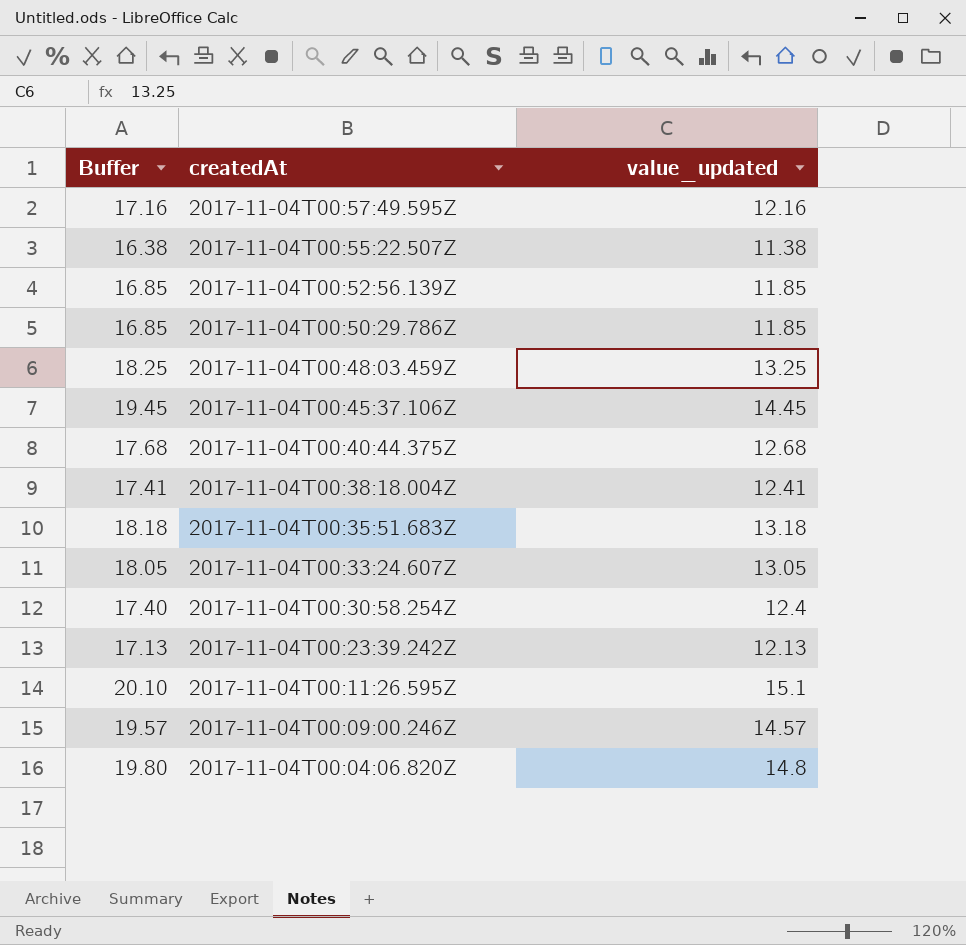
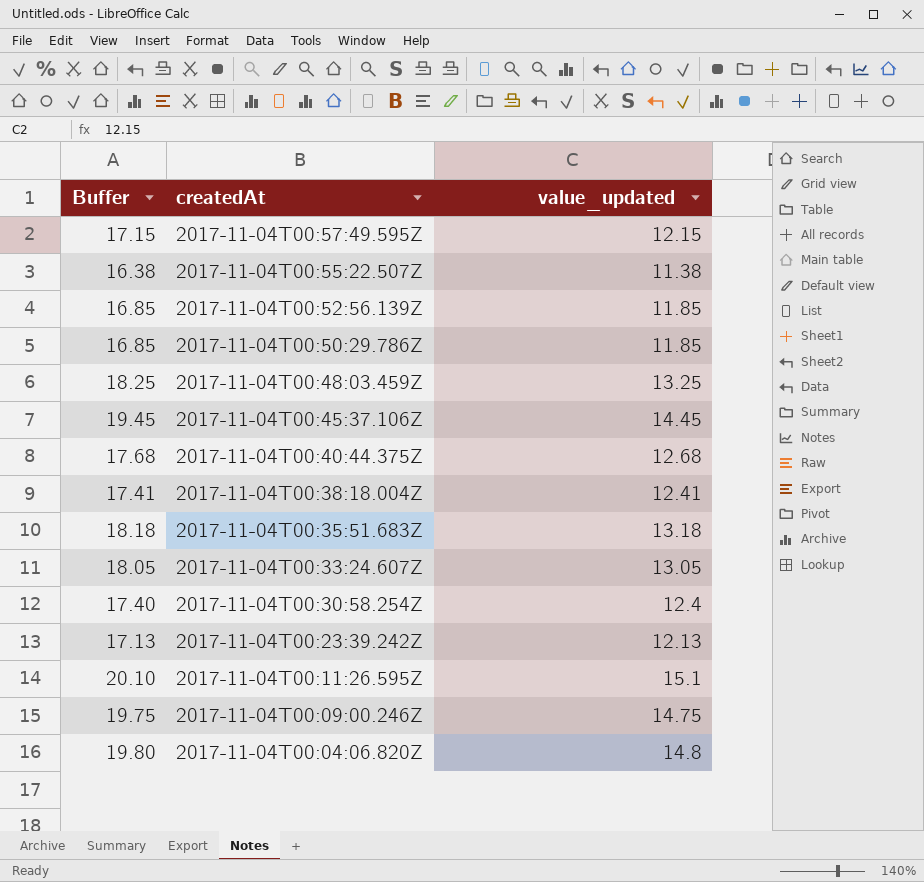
2017-11-04T00:57:49.595Z | Buffer: 17.16 -> 17.15
2017-11-04T00:57:49.595Z | value_updated: 12.16 -> 12.15
2017-11-04T00:09:00.246Z | Buffer: 19.57 -> 19.75
2017-11-04T00:09:00.246Z | value_updated: 14.57 -> 14.75

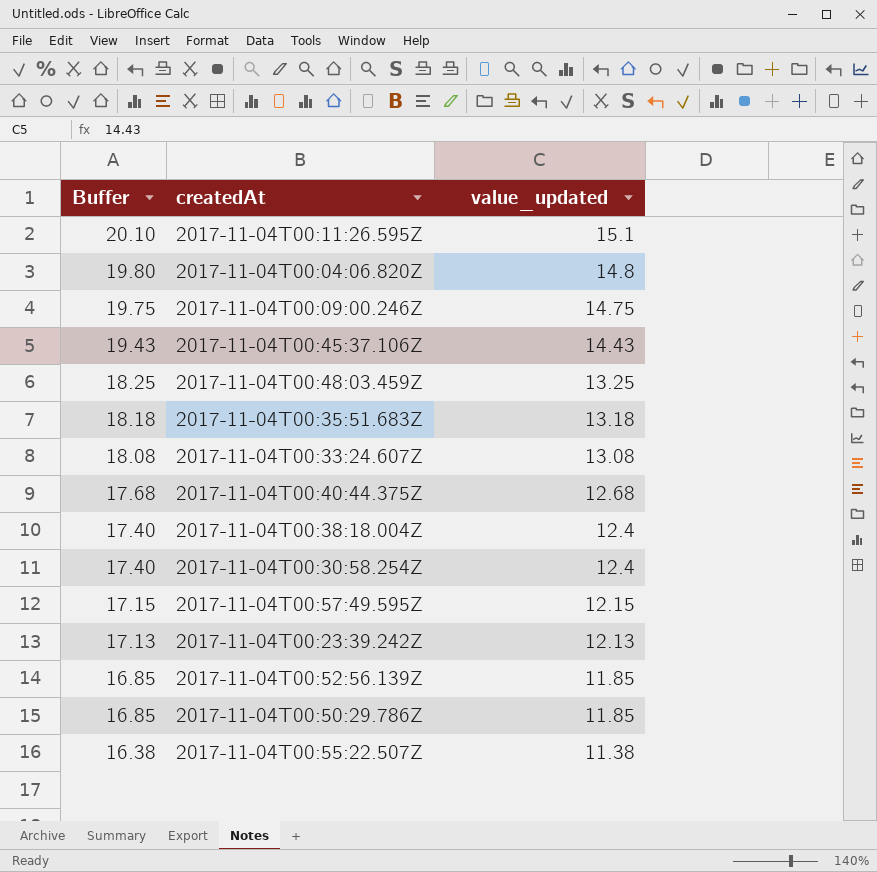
row order: createdAt descending -> Buffer descending
2017-11-04T00:45:37.106Z | Buffer: 19.45 -> 19.43
2017-11-04T00:45:37.106Z | value_updated: 14.45 -> 14.43
2017-11-04T00:33:24.607Z | Buffer: 18.05 -> 18.08
2017-11-04T00:33:24.607Z | value_updated: 13.05 -> 13.08
2017-11-04T00:38:18.004Z | Buffer: 17.41 -> 17.40
2017-11-04T00:38:18.004Z | value_updated: 12.41 -> 12.4

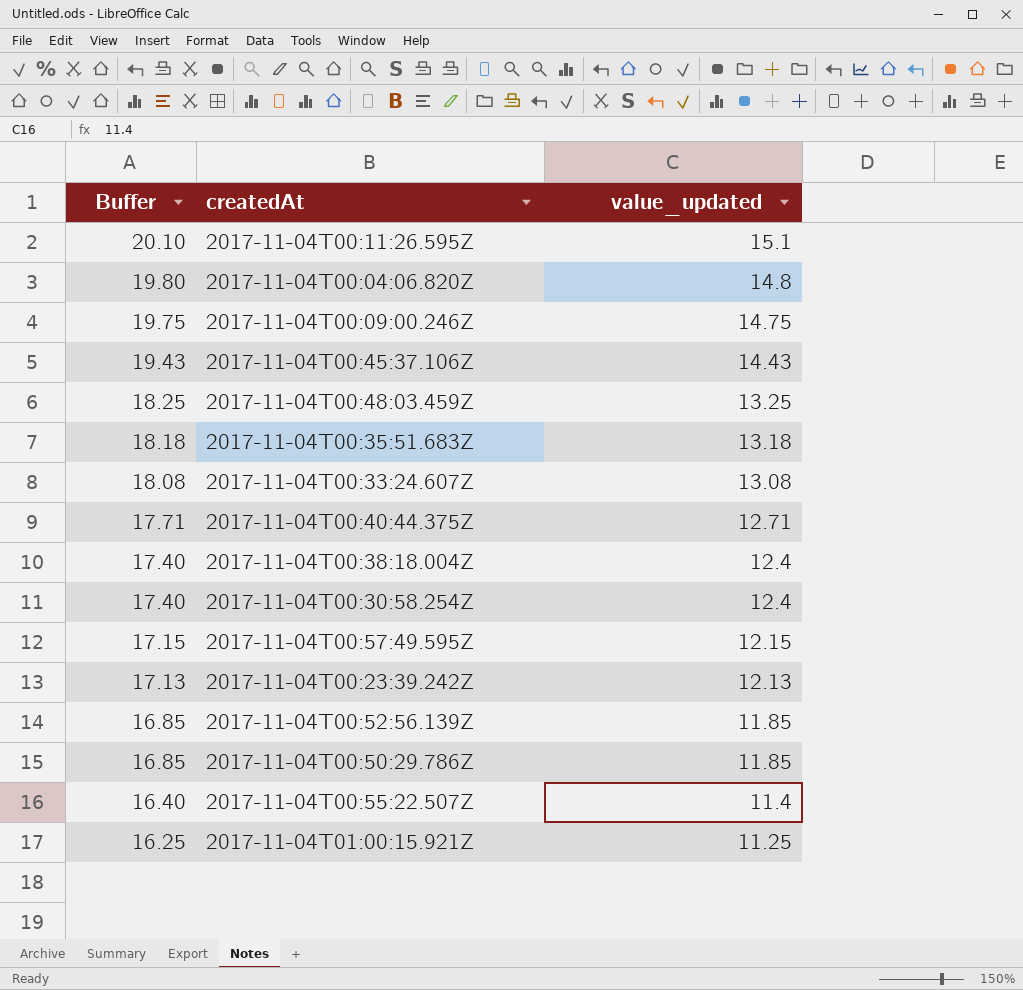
2017-11-04T00:40:44.375Z | Buffer: 17.68 -> 17.71
2017-11-04T00:40:44.375Z | value_updated: 12.68 -> 12.71
2017-11-04T00:55:22.507Z | Buffer: 16.38 -> 16.40
2017-11-04T00:55:22.507Z | value_updated: 11.38 -> 11.4
row 2017-11-04T01:00:15.921Z: none -> 16.25 | 11.25

